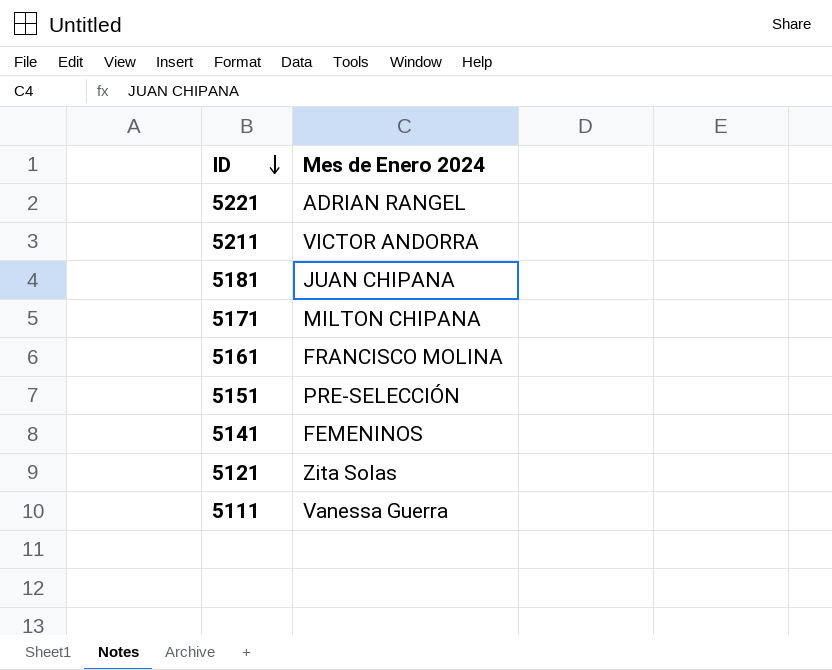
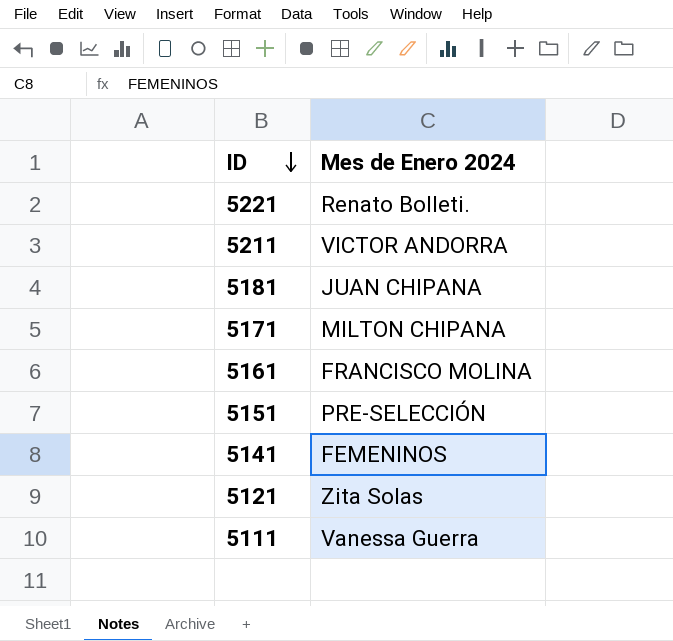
5221 | Mes de Enero 2024: ADRIAN RANGEL -> Renato Bolleti.

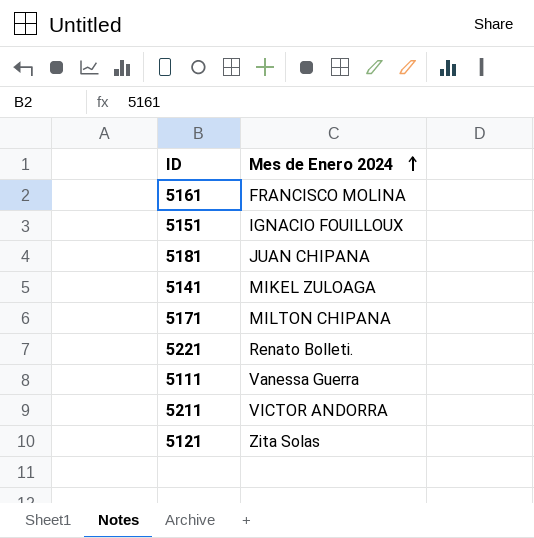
row order: ID descending -> Mes de Enero 2024 ascending
5151 | Mes de Enero 2024: PRE-SELECCIÓN -> IGNACIO FOUILLOUX
5141 | Mes de Enero 2024: FEMENINOS -> MIKEL ZULOAGA

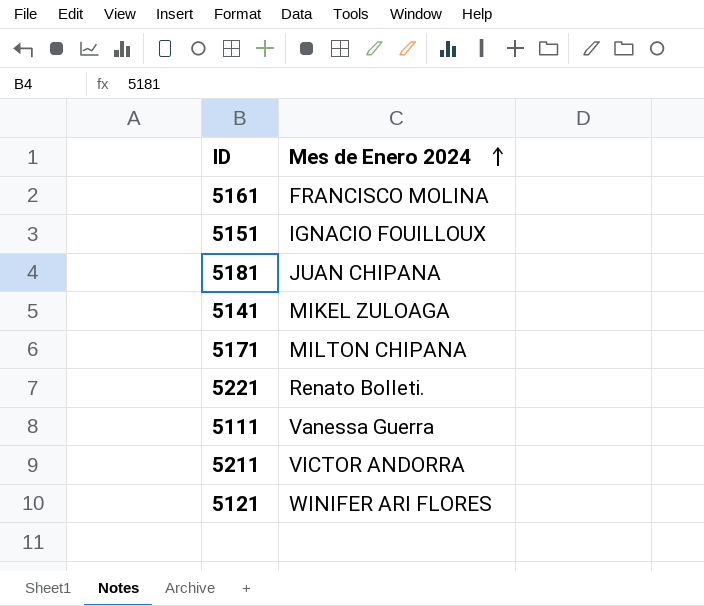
5121 | Mes de Enero 2024: Zita Solas -> WINIFER ARI FLORES

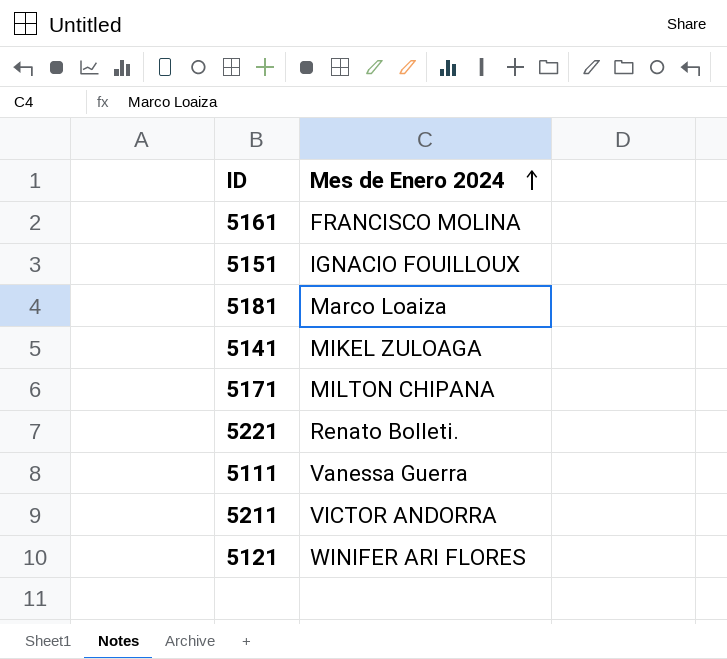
5181 | Mes de Enero 2024: JUAN CHIPANA -> Marco Loaiza

